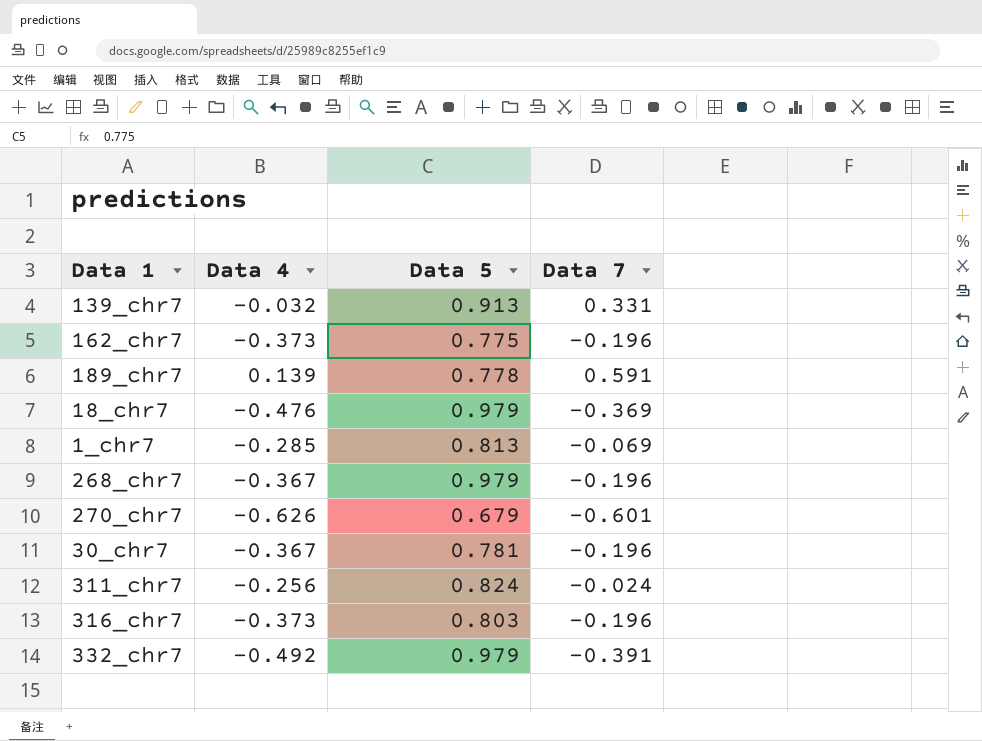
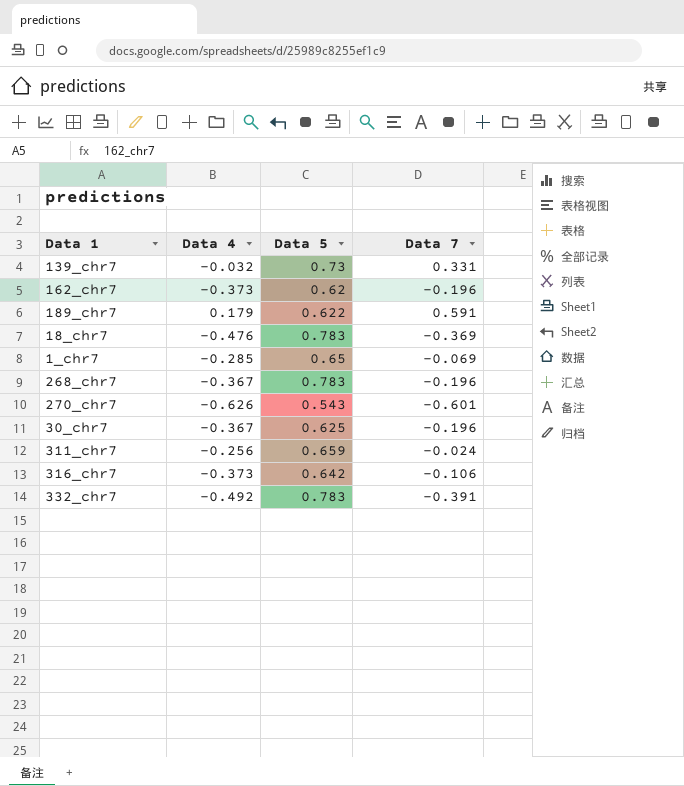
139_chr7 | Data 5: 0.913 -> 0.73
162_chr7 | Data 5: 0.775 -> 0.62
189_chr7 | Data 4: 0.139 -> 0.179
189_chr7 | Data 5: 0.778 -> 0.622
18_chr7 | Data 5: 0.979 -> 0.783
1_chr7 | Data 5: 0.813 -> 0.65
268_chr7 | Data 5: 0.979 -> 0.783
270_chr7 | Data 5: 0.679 -> 0.543
30_chr7 | Data 5: 0.781 -> 0.625
311_chr7 | Data 5: 0.824 -> 0.659
316_chr7 | Data 5: 0.803 -> 0.642
316_chr7 | Data 7: -0.196 -> -0.106
332_chr7 | Data 5: 0.979 -> 0.783

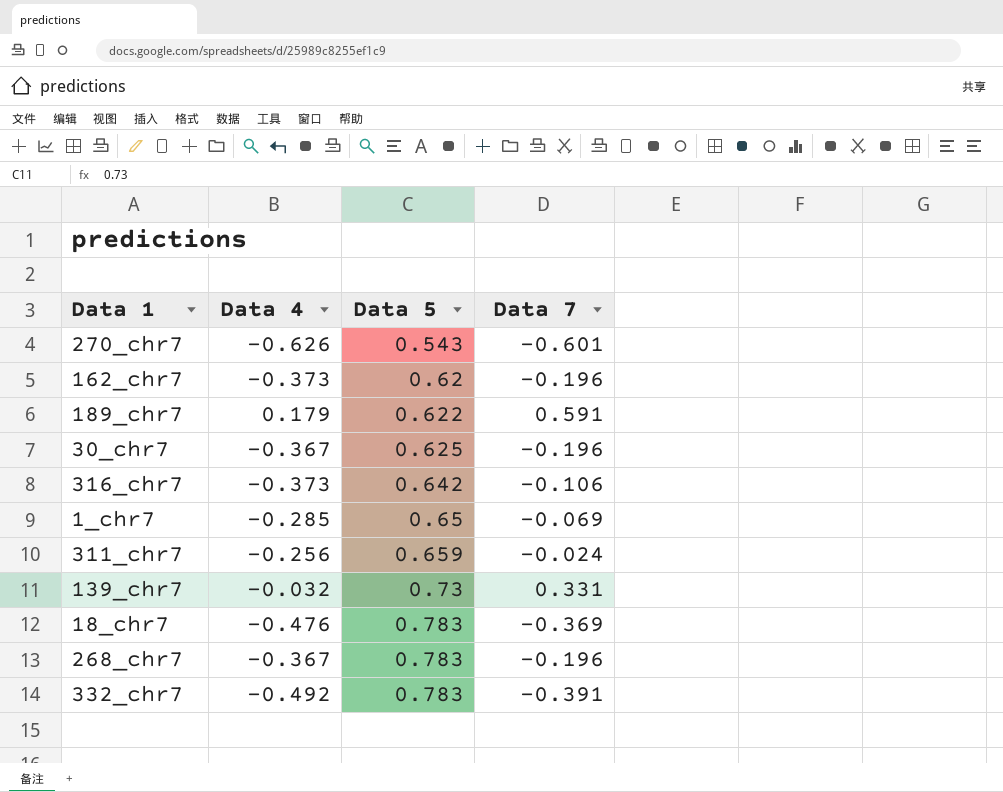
row order: none -> Data 5 ascending

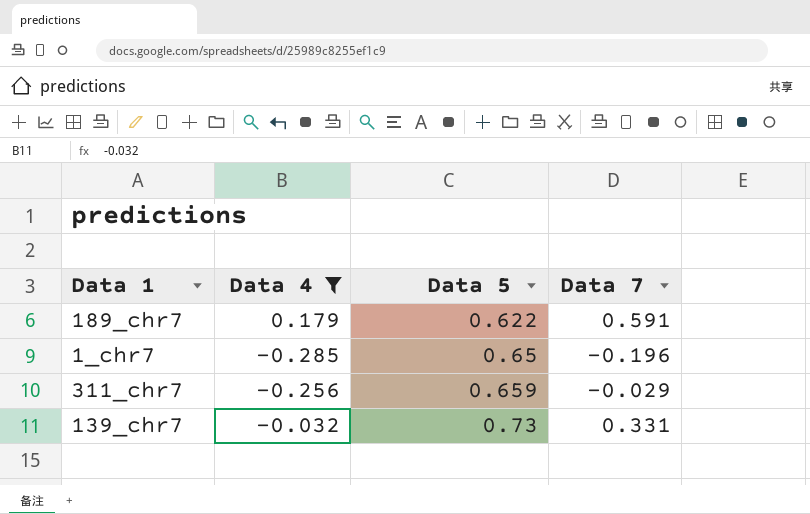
filter: none -> Data 4 >= -0.285
1_chr7 | Data 7: -0.069 -> -0.196
311_chr7 | Data 7: -0.024 -> -0.029

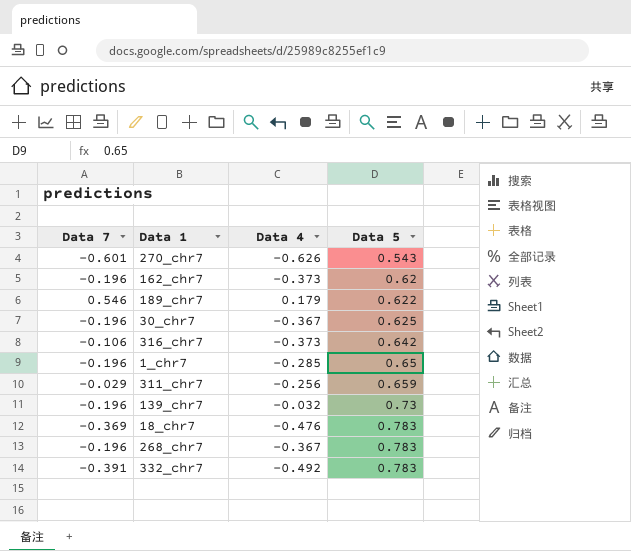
filter: Data 4 >= -0.285 -> none
column Data 7 | position: 4 -> 1
189_chr7 | Data 7: 0.591 -> 0.546
139_chr7 | Data 7: 0.331 -> -0.196

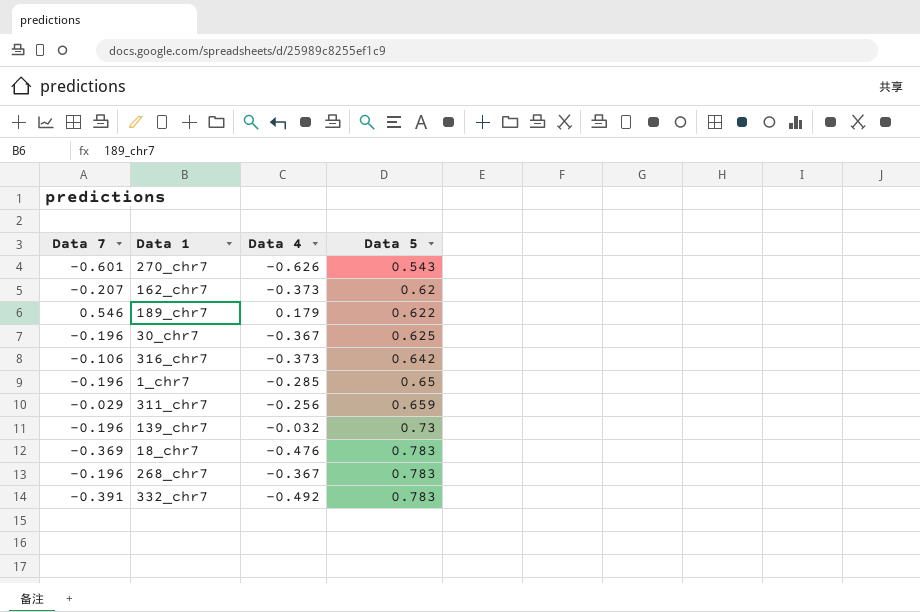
162_chr7 | Data 7: -0.196 -> -0.207

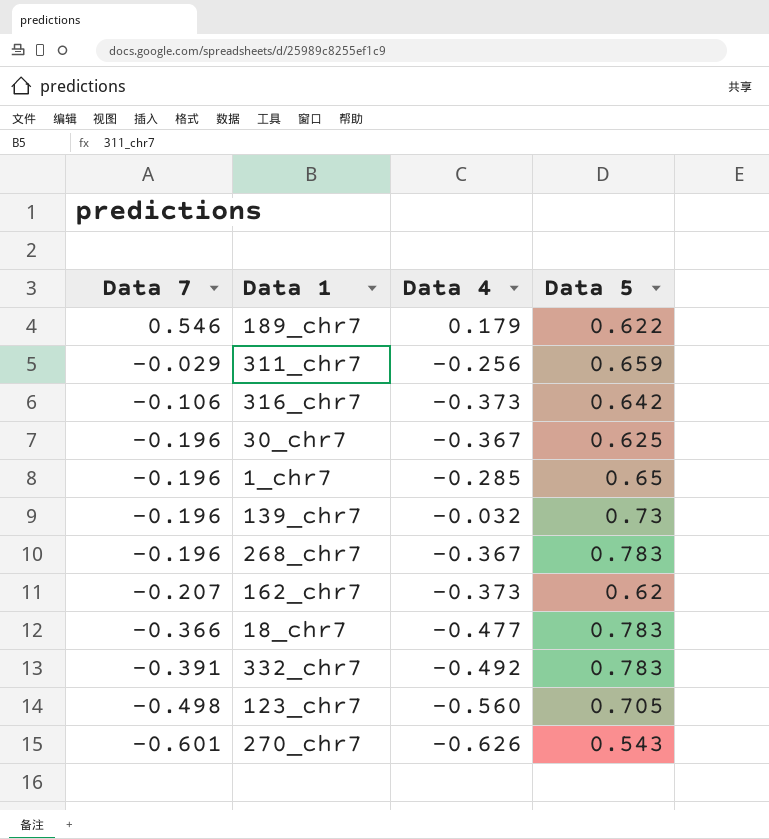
row order: Data 5 ascending -> Data 7 descending
18_chr7 | Data 7: -0.369 -> -0.366
18_chr7 | Data 4: -0.476 -> -0.477
row 123_chr7: none -> -0.498 | -0.560 | 0.705

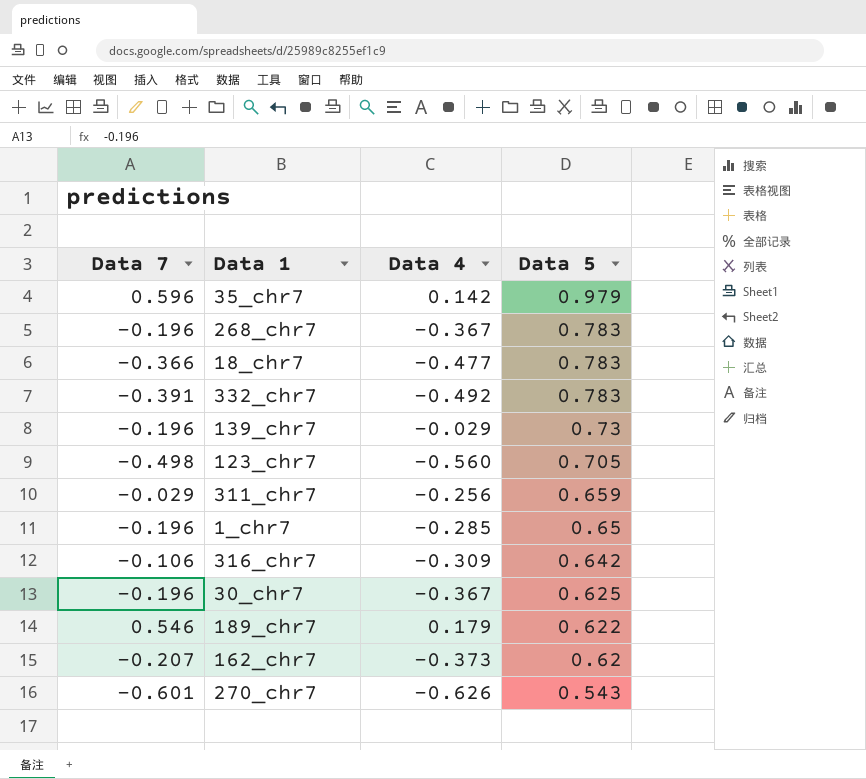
row order: Data 7 descending -> Data 5 descending
row 35_chr7: none -> 0.596 | 0.142 | 0.979
139_chr7 | Data 4: -0.032 -> -0.029
316_chr7 | Data 4: -0.373 -> -0.309

